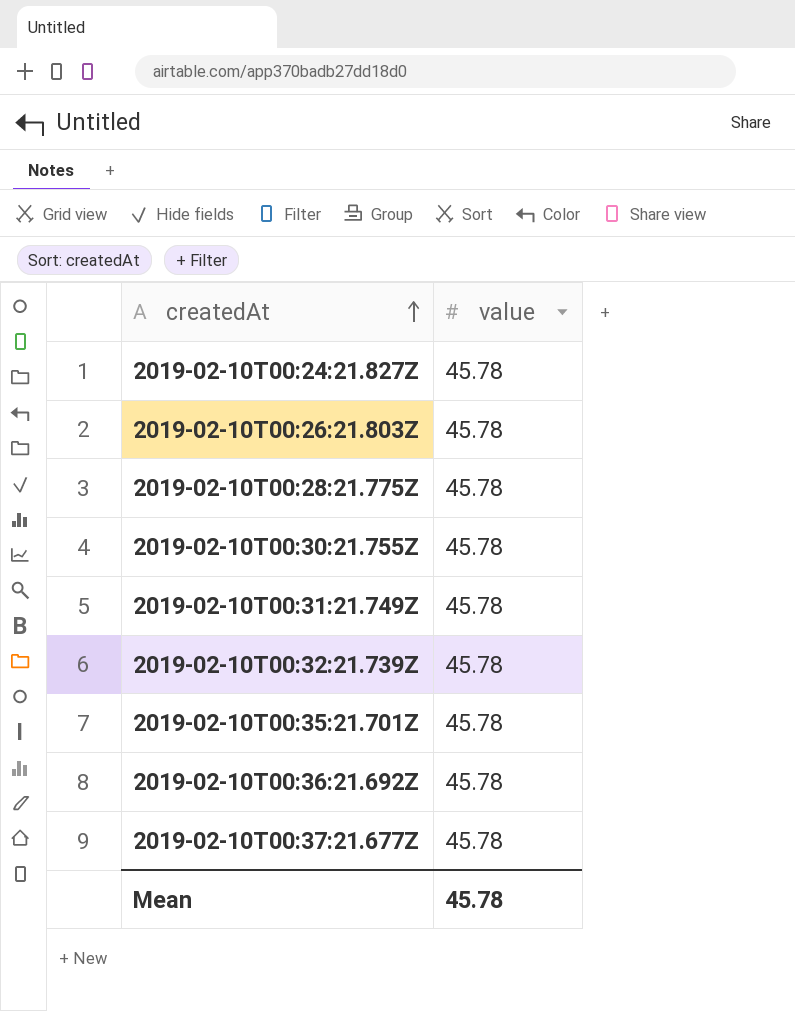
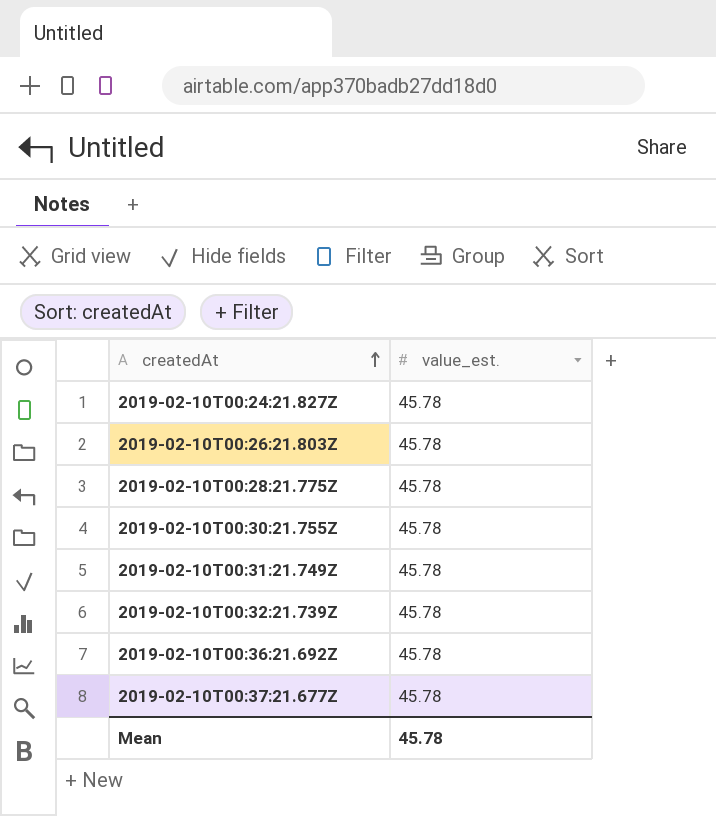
column name: value -> value_est.
row 2019-02-10T00:35:21.701Z: 45.78 -> none

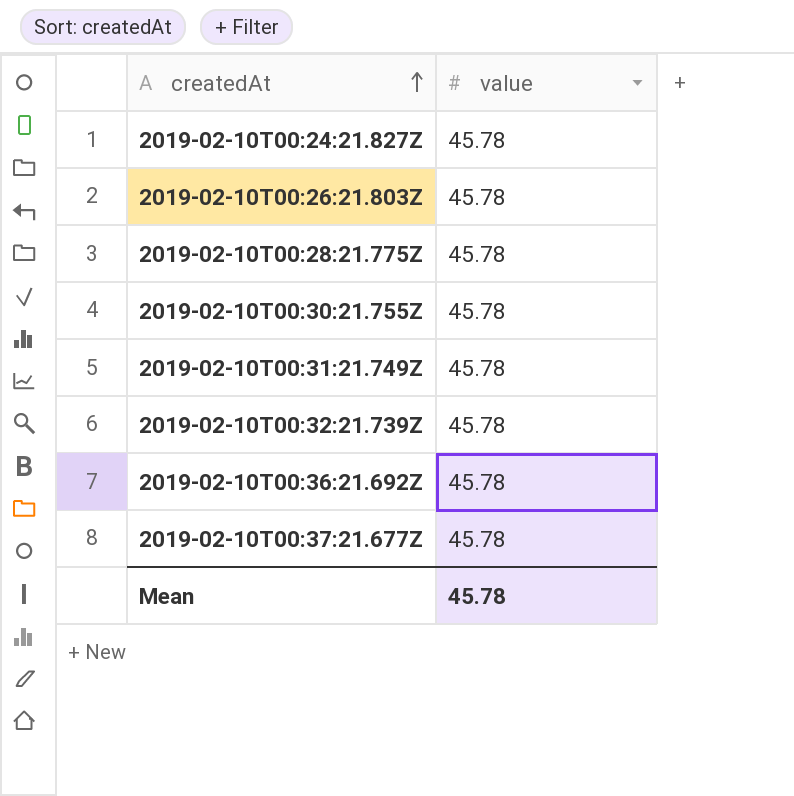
column name: value_est. -> value

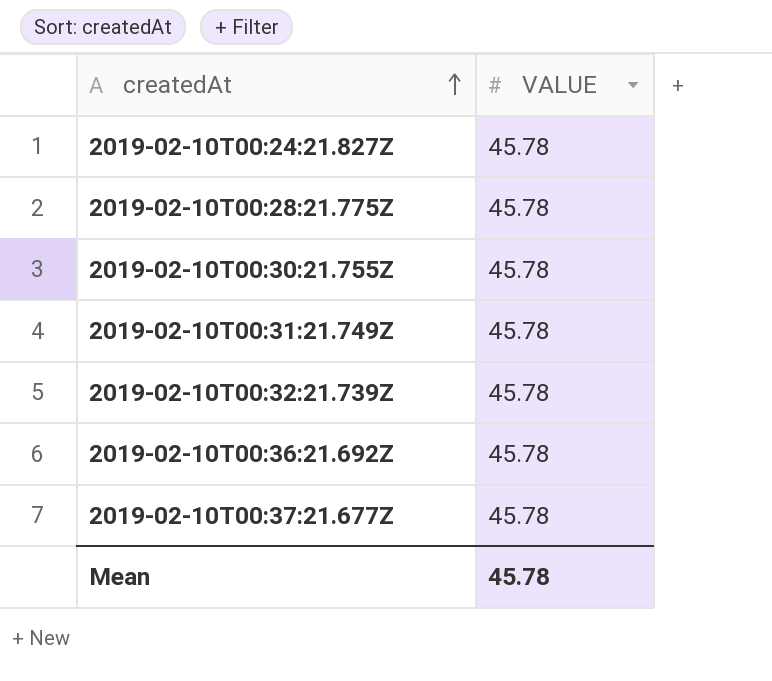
column name: value -> VALUE
row 2019-02-10T00:26:21.803Z: 45.78 -> none

